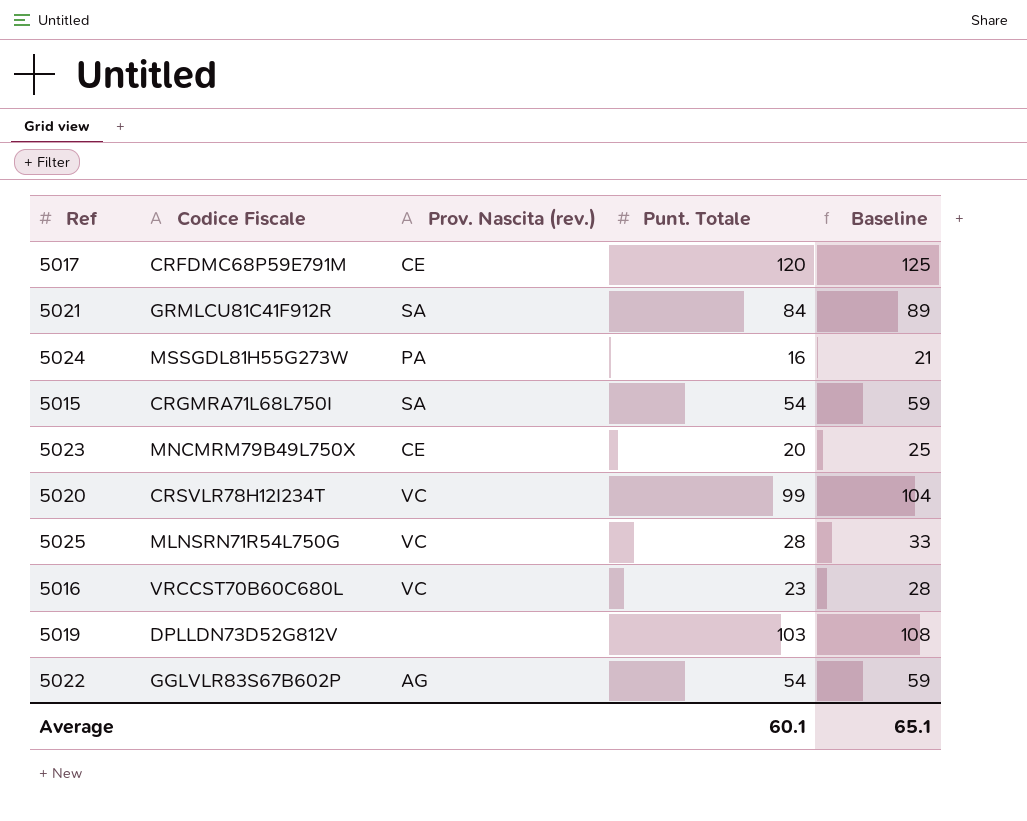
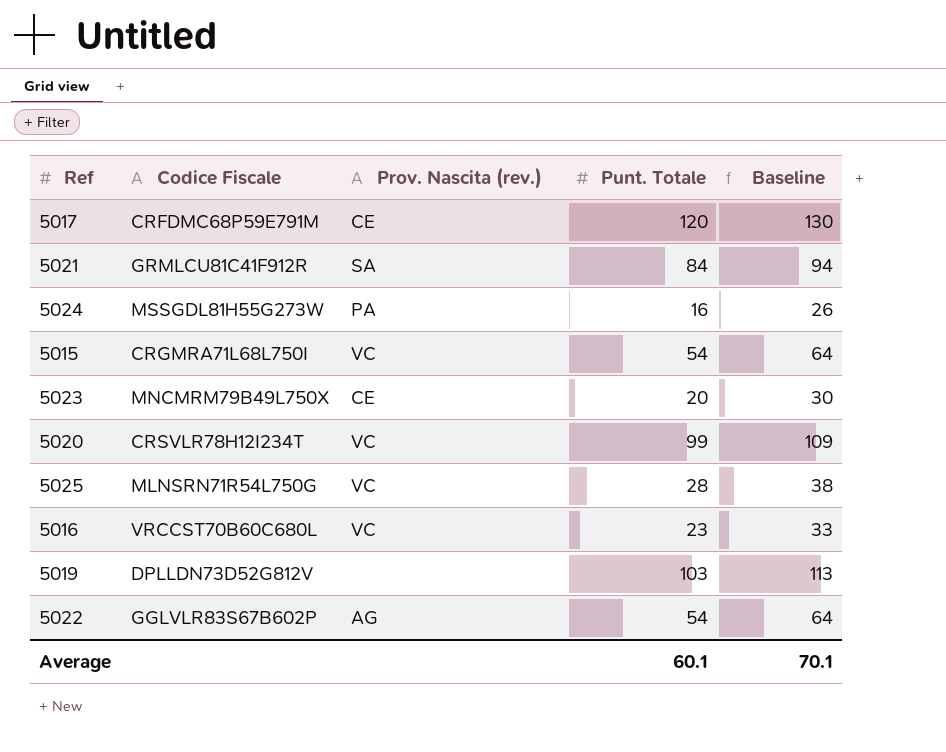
column Baseline | formula: [Punt. Totale] + 5 -> [Punt. Totale] + 10
5015 | Prov. Nascita (rev.): SA -> VC
Average | Baseline: 65.1 -> 70.1

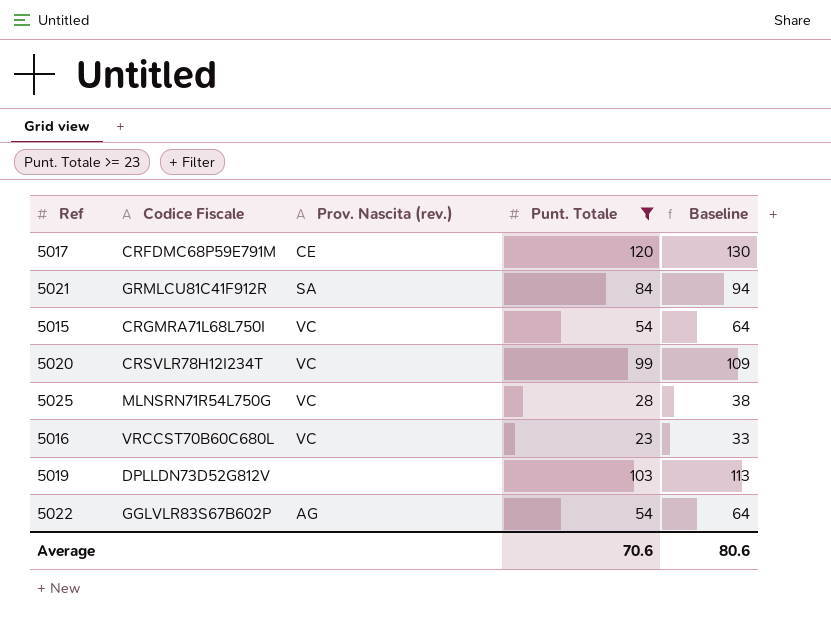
filter: none -> Punt. Totale >= 23
Average | Punt. Totale: 60.1 -> 70.6
Average | Baseline: 70.1 -> 80.6

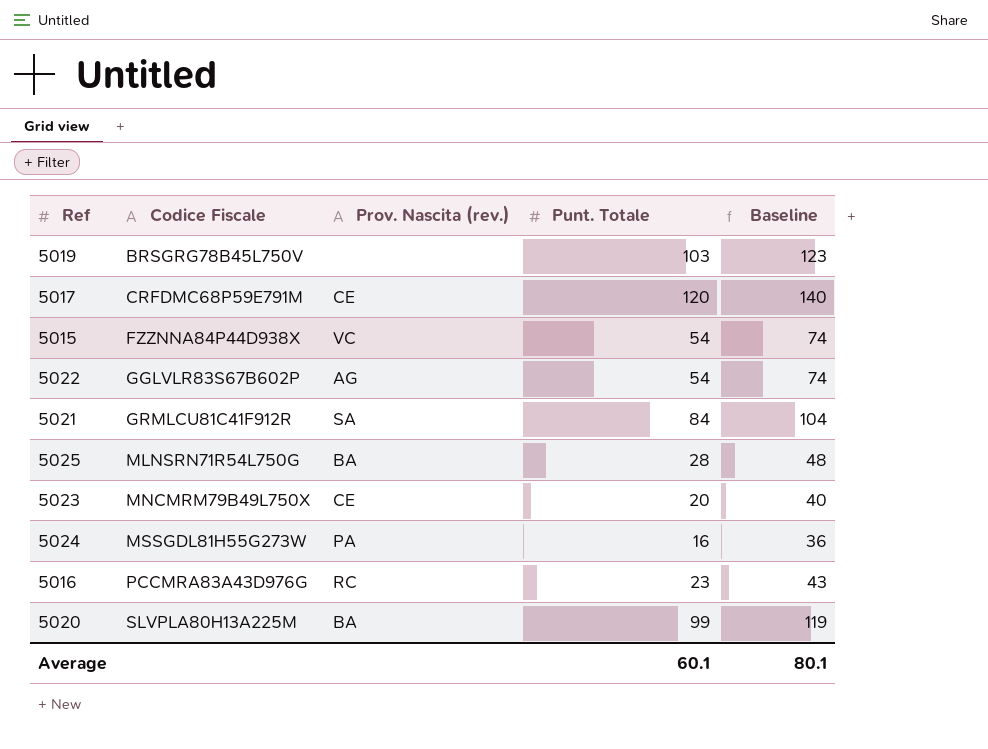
filter: Punt. Totale >= 23 -> none
row order: none -> Codice Fiscale ascending
column Baseline | formula: [Punt. Totale] + 10 -> [Punt. Totale] + 20
5019 | Codice Fiscale: DPLLDN73D52G812V -> BRSGRG78B45L750V
5015 | Codice Fiscale: CRGMRA71L68L750I -> FZZNNA84P44D938X
5025 | Prov. Nascita (rev.): VC -> BA
5016 | Codice Fiscale: VRCCST70B60C680L -> PCCMRA83A43D976G
5016 | Prov. Nascita (rev.): VC -> RC
5020 | Codice Fiscale: CRSVLR78H12I234T -> SLVPLA80H13A225M
5020 | Prov. Nascita (rev.): VC -> BA
Average | Punt. Totale: 70.6 -> 60.1
Average | Baseline: 80.6 -> 80.1

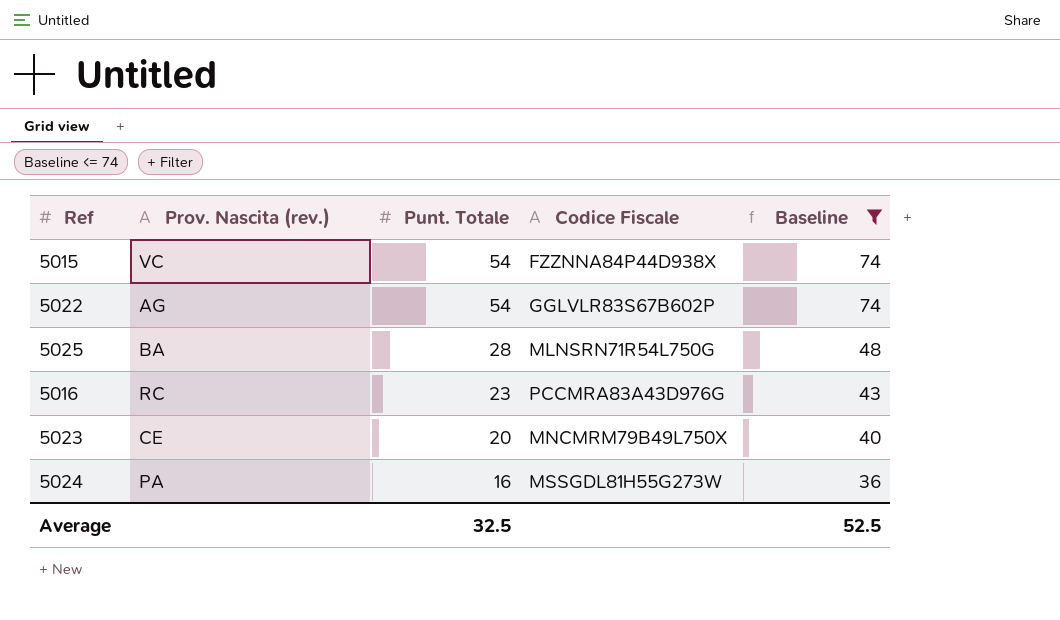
filter: none -> Baseline <= 74
row order: Codice Fiscale ascending -> Punt. Totale descending
column Codice Fiscale | position: 2 -> 4
Average | Punt. Totale: 60.1 -> 32.5
Average | Baseline: 80.1 -> 52.5

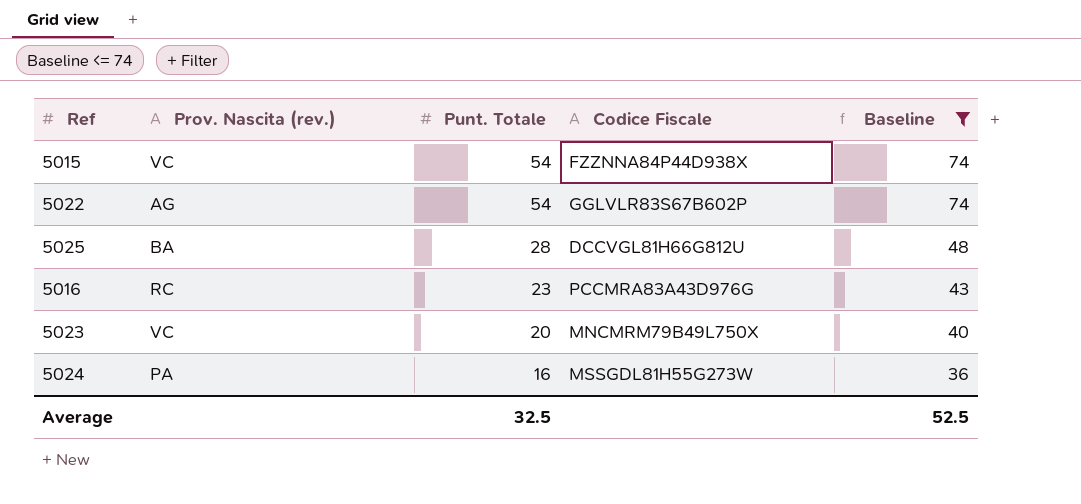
5025 | Codice Fiscale: MLNSRN71R54L750G -> DCCVGL81H66G812U
5023 | Prov. Nascita (rev.): CE -> VC

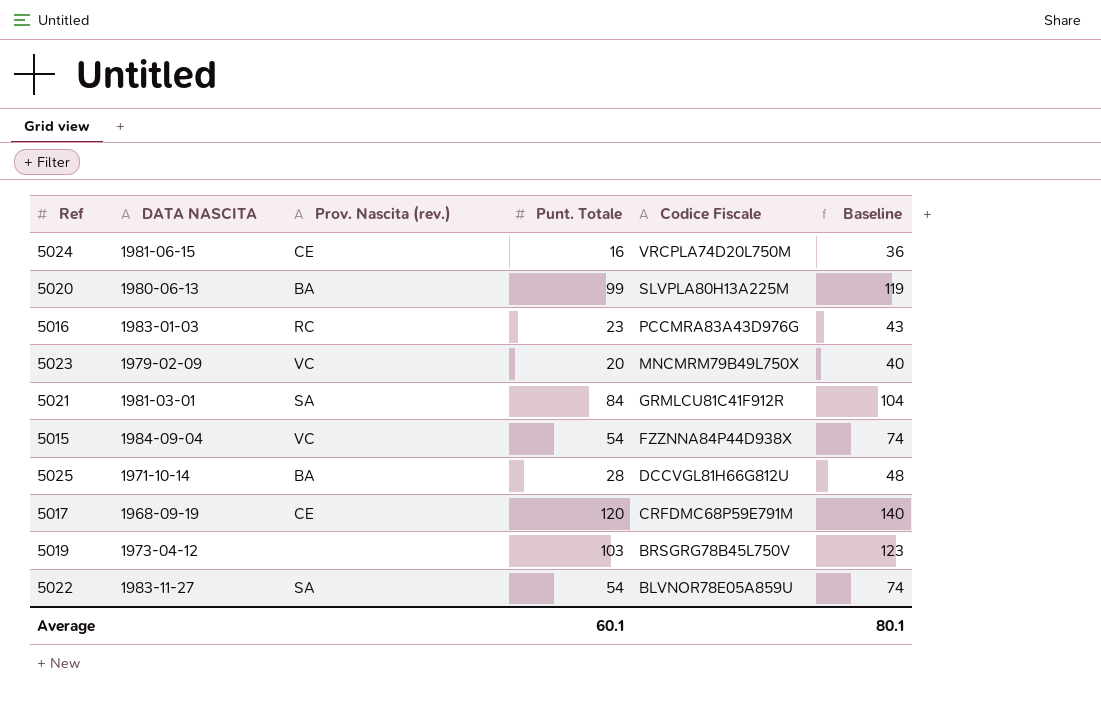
filter: Baseline <= 74 -> none
row order: Punt. Totale descending -> Codice Fiscale descending
column DATA NASCITA | position: none -> 2
5024 | Prov. Nascita (rev.): PA -> CE
5024 | Codice Fiscale: MSSGDL81H55G273W -> VRCPLA74D20L750M
5022 | Prov. Nascita (rev.): AG -> SA
5022 | Codice Fiscale: GGLVLR83S67B602P -> BLVNOR78E05A859U
Average | Punt. Totale: 32.5 -> 60.1
Average | Baseline: 52.5 -> 80.1

